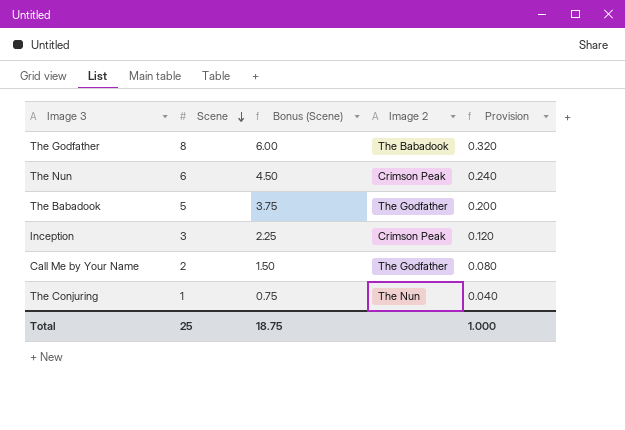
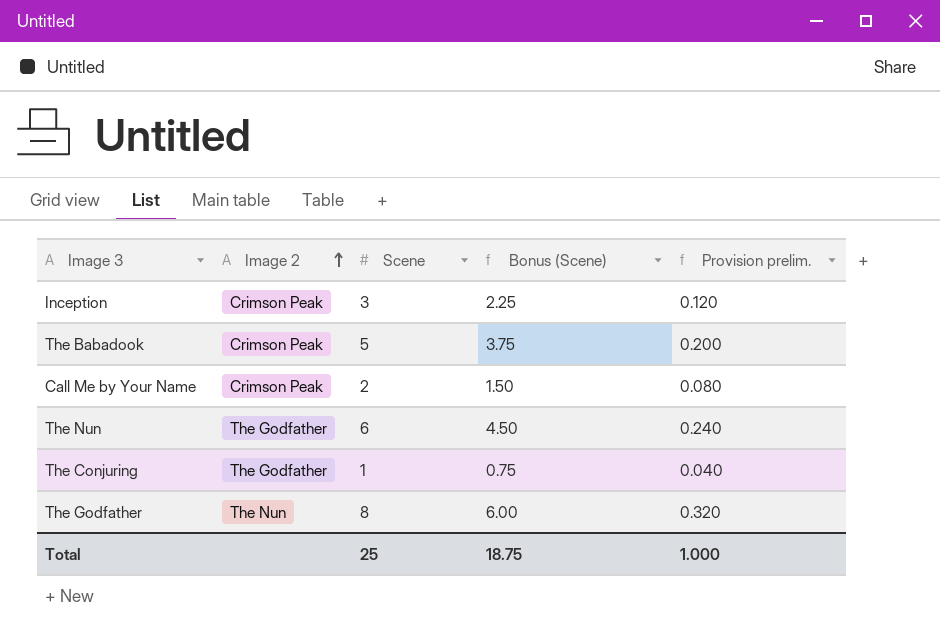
row order: Scene descending -> Image 2 ascending
column Image 2 | position: 4 -> 2
column name: Provision -> Provision prelim.
The Babadook | Image 2: The Godfather -> Crimson Peak
Call Me by Your Name | Image 2: The Godfather -> Crimson Peak
The Nun | Image 2: Crimson Peak -> The Godfather
The Conjuring | Image 2: The Nun -> The Godfather
The Godfather | Image 2: The Babadook -> The Nun

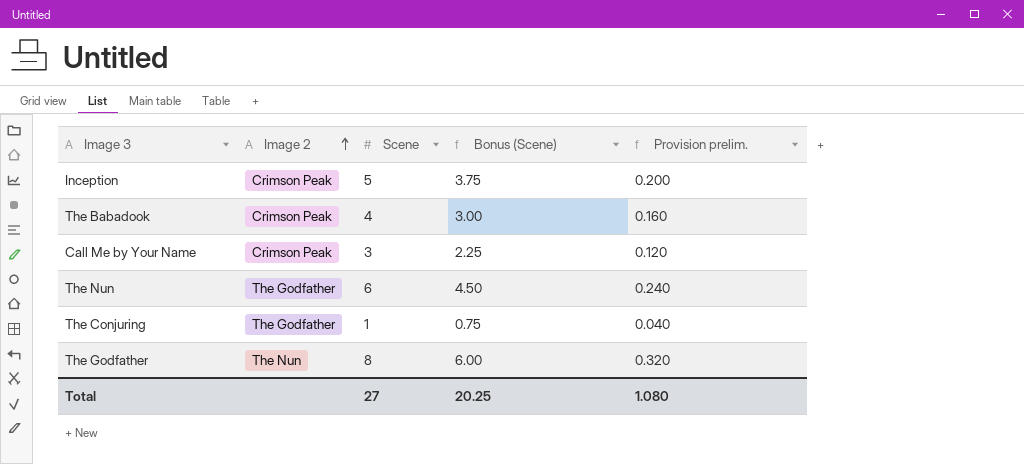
Inception | Scene: 3 -> 5
Inception | Bonus (Scene): 2.25 -> 3.75
Inception | Provision prelim.: 0.120 -> 0.200
The Babadook | Scene: 5 -> 4
The Babadook | Bonus (Scene): 3.75 -> 3.00
The Babadook | Provision prelim.: 0.200 -> 0.160
Call Me by Your Name | Scene: 2 -> 3
Call Me by Your Name | Bonus (Scene): 1.50 -> 2.25
Call Me by Your Name | Provision prelim.: 0.080 -> 0.120
Total | Scene: 25 -> 27
Total | Bonus (Scene): 18.75 -> 20.25
Total | Provision prelim.: 1.000 -> 1.080

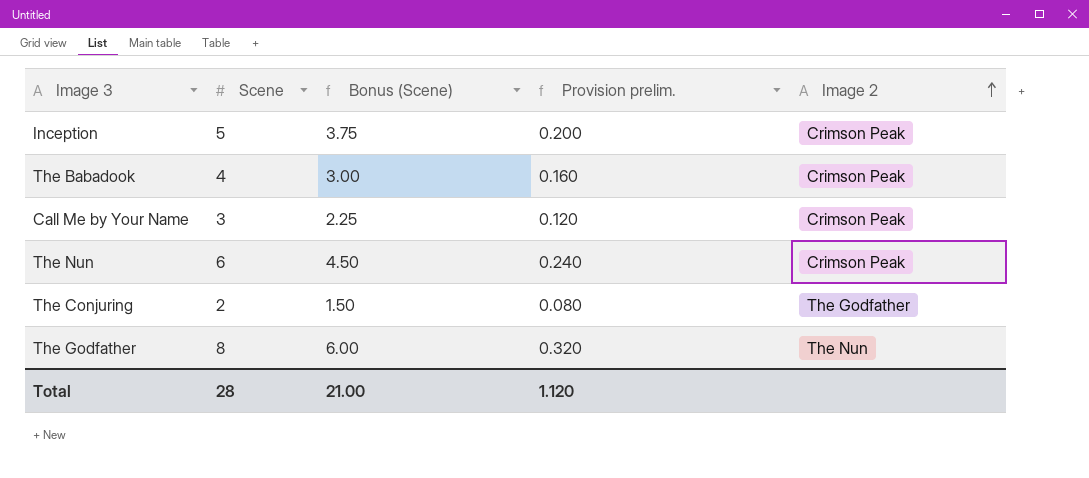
column Image 2 | position: 2 -> 5
The Nun | Image 2: The Godfather -> Crimson Peak
The Conjuring | Scene: 1 -> 2
The Conjuring | Bonus (Scene): 0.75 -> 1.50
The Conjuring | Provision prelim.: 0.040 -> 0.080
Total | Scene: 27 -> 28
Total | Bonus (Scene): 20.25 -> 21.00
Total | Provision prelim.: 1.080 -> 1.120

